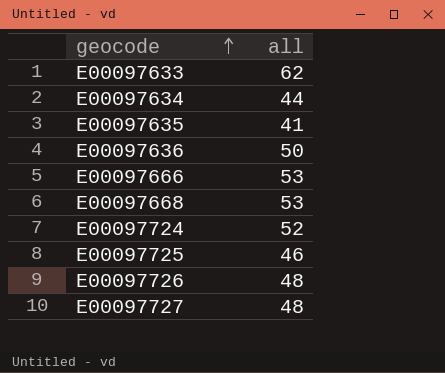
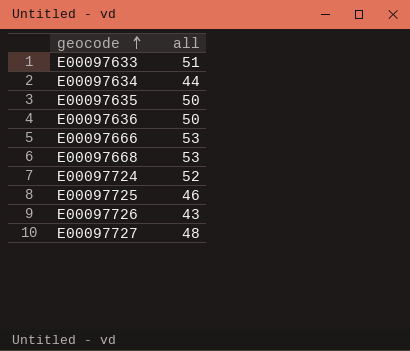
E00097633 | all: 62 -> 51
E00097635 | all: 41 -> 50
E00097726 | all: 48 -> 43

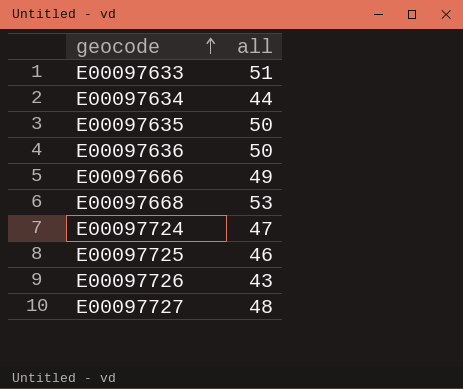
E00097666 | all: 53 -> 49
E00097724 | all: 52 -> 47

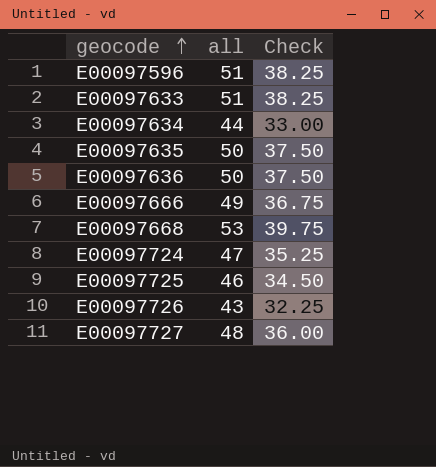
column Check | formula: none -> [all] * 0.75
row E00097596: none -> 51 | 38.25

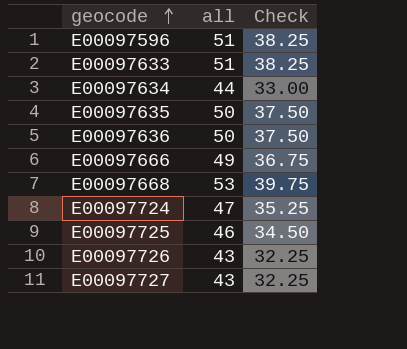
E00097727 | all: 48 -> 43
E00097727 | Check: 36.00 -> 32.25

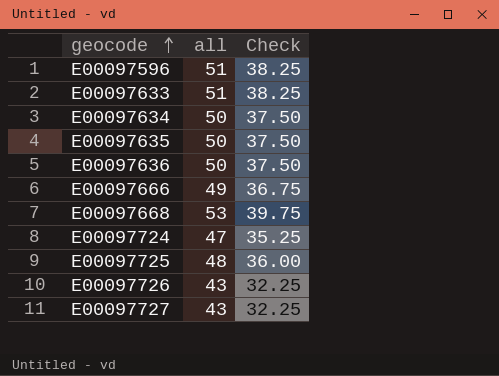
E00097634 | all: 44 -> 50
E00097634 | Check: 33.00 -> 37.50
E00097725 | all: 46 -> 48
E00097725 | Check: 34.50 -> 36.00

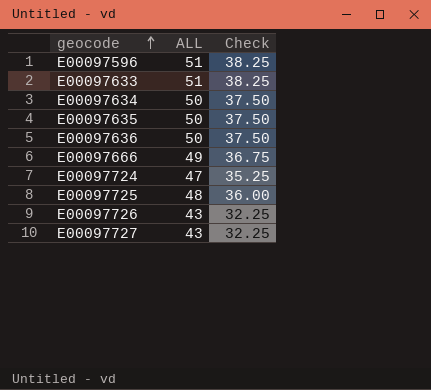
column name: all -> ALL
row E00097668: 53 | 39.75 -> none

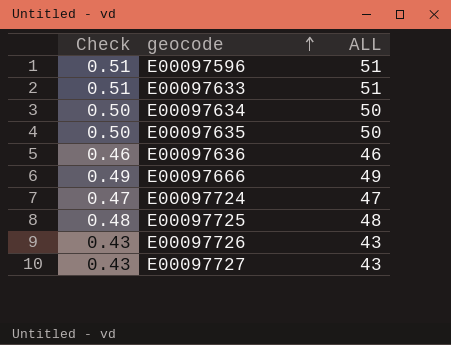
column Check | formula: [ALL] * 0.75 -> [ALL] * 0.01
column Check | position: 3 -> 1
E00097636 | ALL: 50 -> 46

